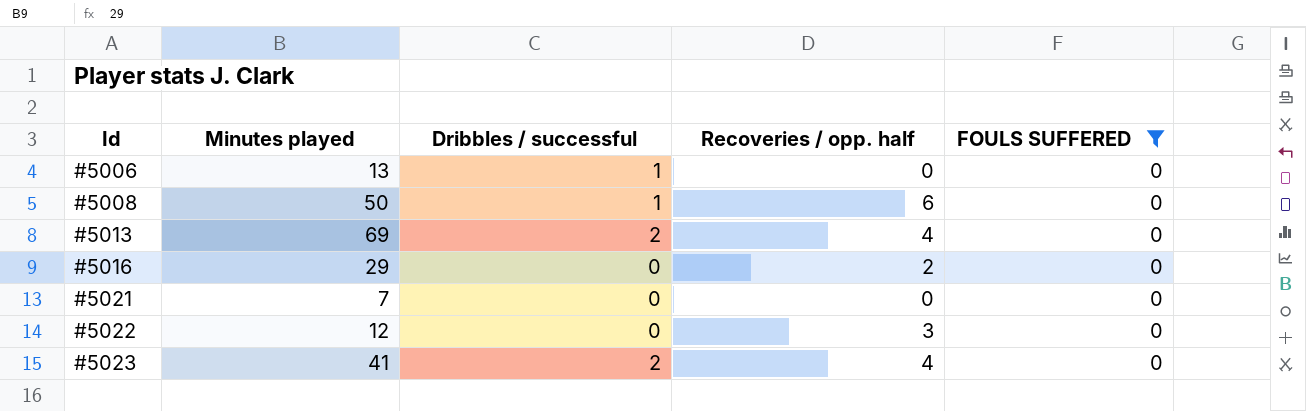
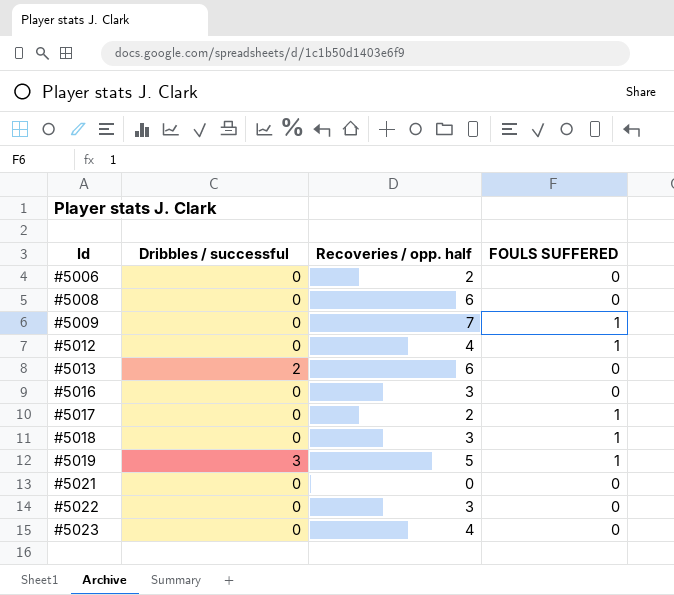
filter: FOULS SUFFERED = 0 -> none
column Minutes played | position: 2 -> none
#5006 | Dribbles / successful: 1 -> 0
#5006 | Recoveries / opp. half: 0 -> 2
#5008 | Dribbles / successful: 1 -> 0
#5013 | Recoveries / opp. half: 4 -> 6
#5016 | Recoveries / opp. half: 2 -> 3
#5023 | Dribbles / successful: 2 -> 0

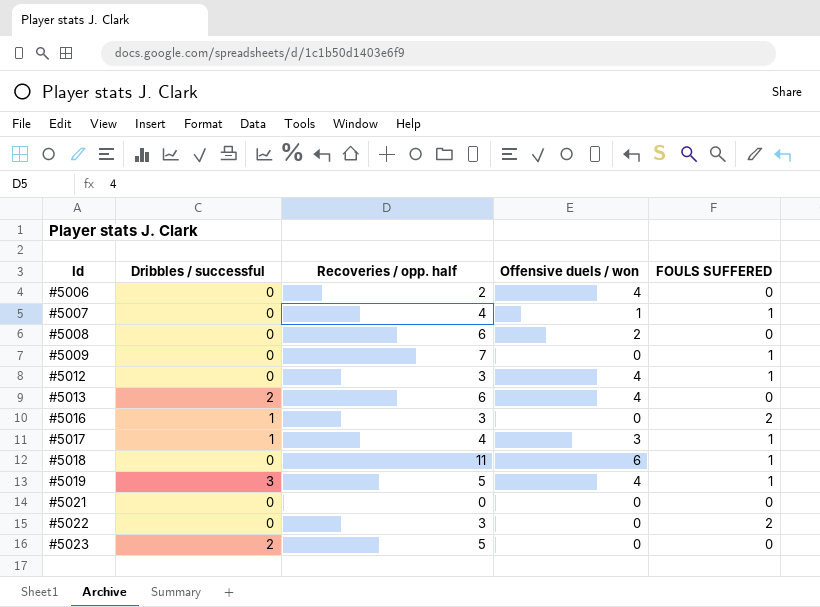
column Offensive duels / won | position: none -> 4
row #5007: none -> 0 | 4 | 1 | 1
#5012 | Recoveries / opp. half: 4 -> 3
#5016 | Dribbles / successful: 0 -> 1
#5016 | FOULS SUFFERED: 0 -> 2
#5017 | Dribbles / successful: 0 -> 1
#5017 | Recoveries / opp. half: 2 -> 4
#5018 | Recoveries / opp. half: 3 -> 11
#5022 | FOULS SUFFERED: 0 -> 2
#5023 | Dribbles / successful: 0 -> 2
#5023 | Recoveries / opp. half: 4 -> 5

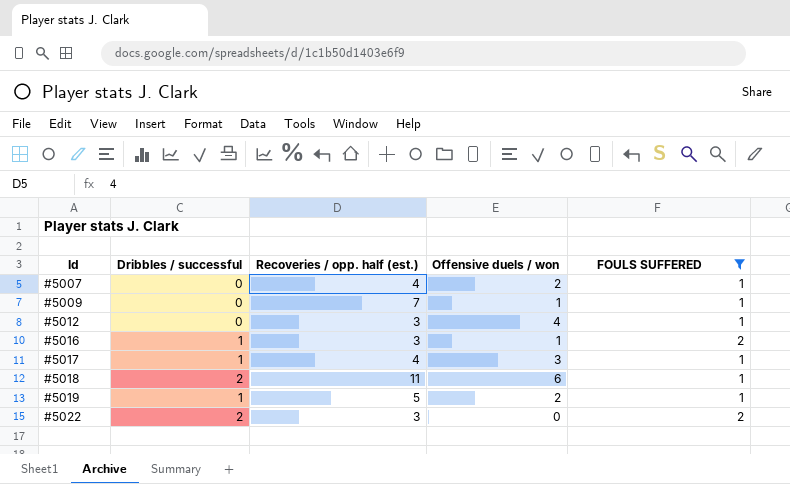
filter: none -> FOULS SUFFERED != 0
column name: Recoveries / opp. half -> Recoveries / opp. half (est.)
#5007 | Offensive duels / won: 1 -> 2
#5009 | Offensive duels / won: 0 -> 1
#5016 | Offensive duels / won: 0 -> 1
#5018 | Dribbles / successful: 0 -> 2
#5019 | Dribbles / successful: 3 -> 1
#5019 | Offensive duels / won: 4 -> 2
#5022 | Dribbles / successful: 0 -> 2

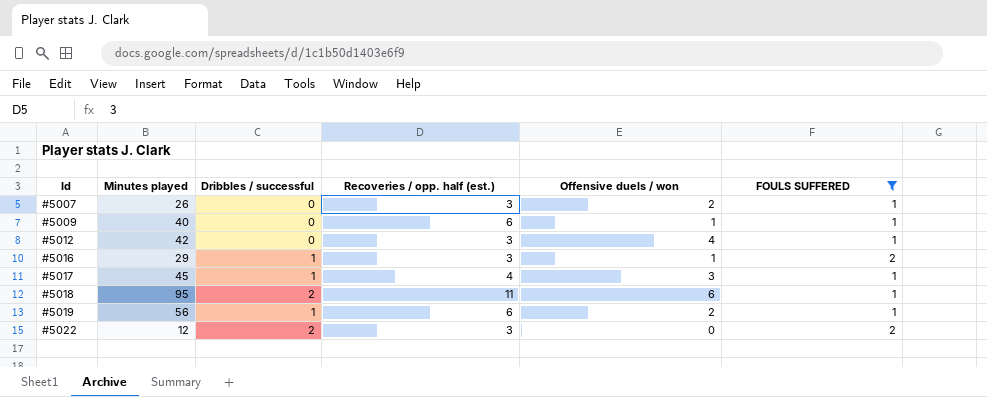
column Minutes played | position: none -> 2
#5007 | Recoveries / opp. half (est.): 4 -> 3
#5009 | Recoveries / opp. half (est.): 7 -> 6
#5019 | Recoveries / opp. half (est.): 5 -> 6

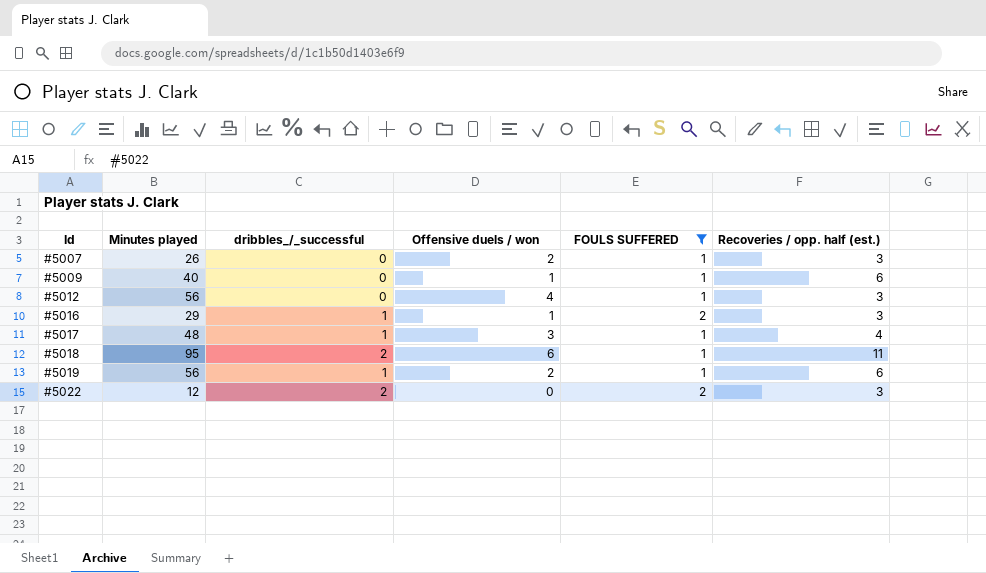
column name: Dribbles / successful -> dribbles_/_successful
column Recoveries / opp. half (est.) | position: 4 -> 6
#5012 | Minutes played: 42 -> 56
#5017 | Minutes played: 45 -> 48

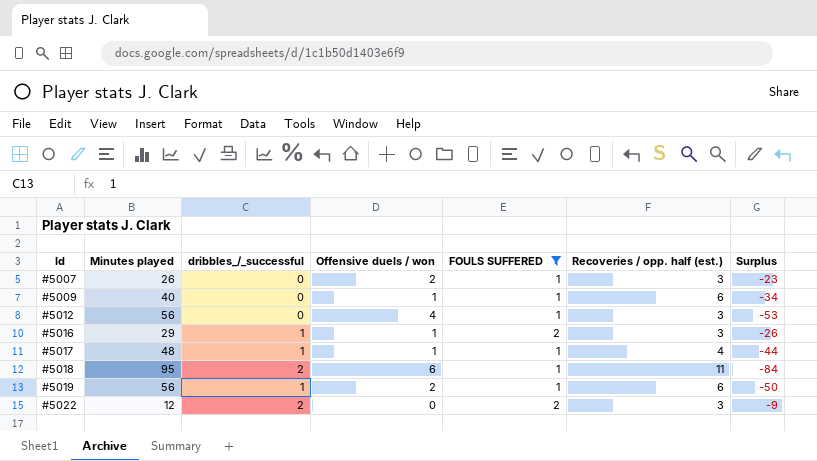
column Surplus | formula: none -> [Recoveries / opp. half (est.)] - [Minutes played]
#5017 | Offensive duels / won: 3 -> 1

